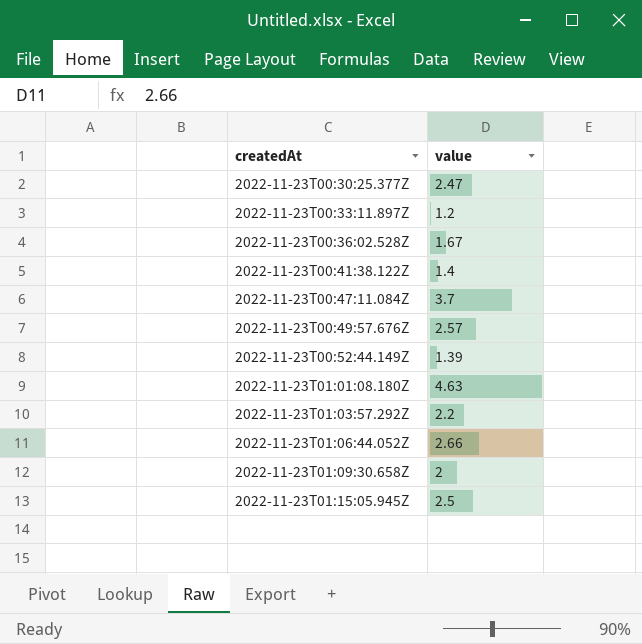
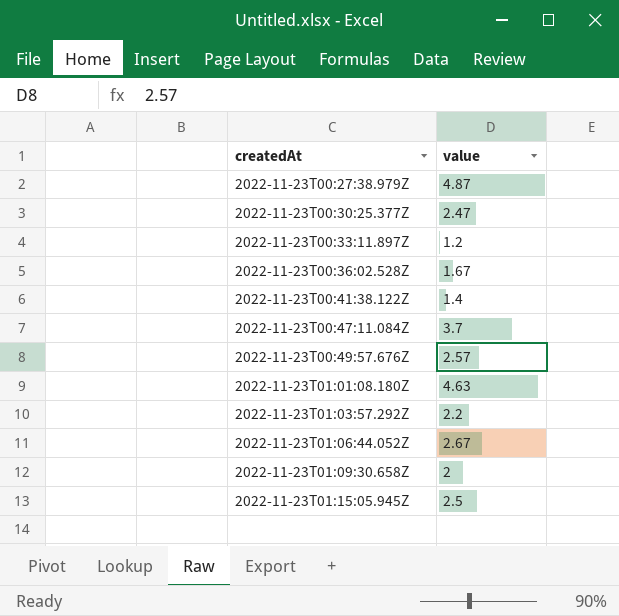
row 2022-11-23T00:52:44.149Z: 1.39 -> none
row 2022-11-23T00:27:38.979Z: none -> 4.87
2022-11-23T01:06:44.052Z | value: 2.66 -> 2.67

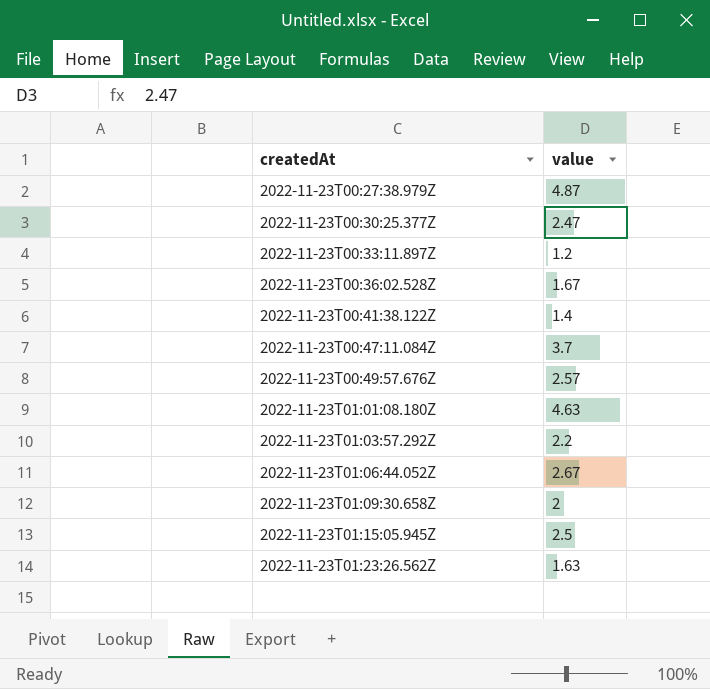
row 2022-11-23T01:23:26.562Z: none -> 1.63

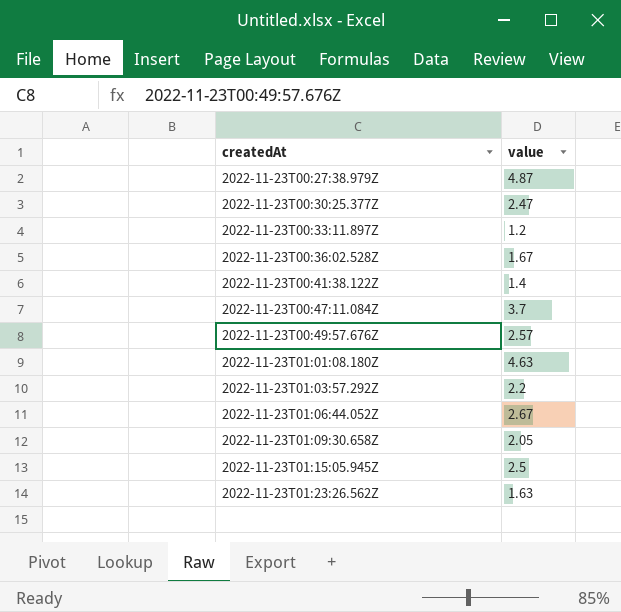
2022-11-23T01:09:30.658Z | value: 2 -> 2.05

